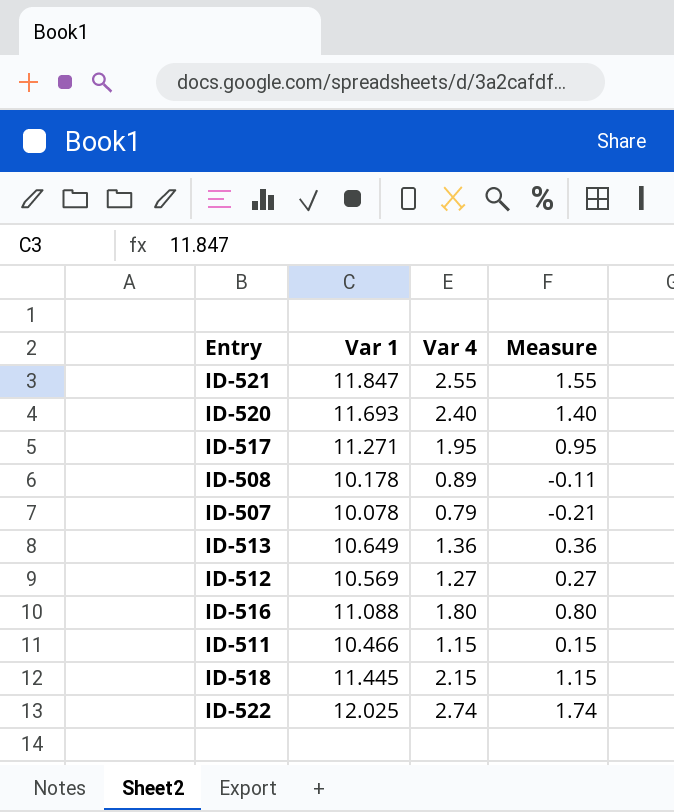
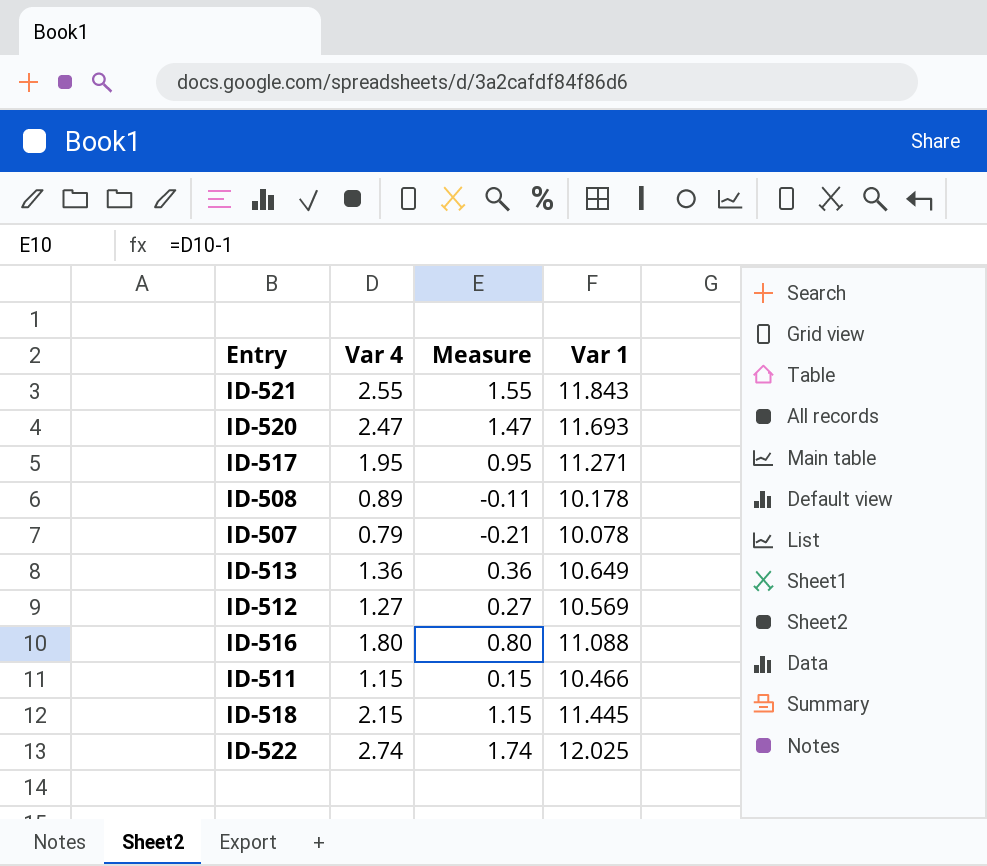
column Var 1 | position: 2 -> 4
ID-521 | Var 1: 11.847 -> 11.843
ID-520 | Var 4: 2.40 -> 2.47
ID-520 | Measure: 1.40 -> 1.47

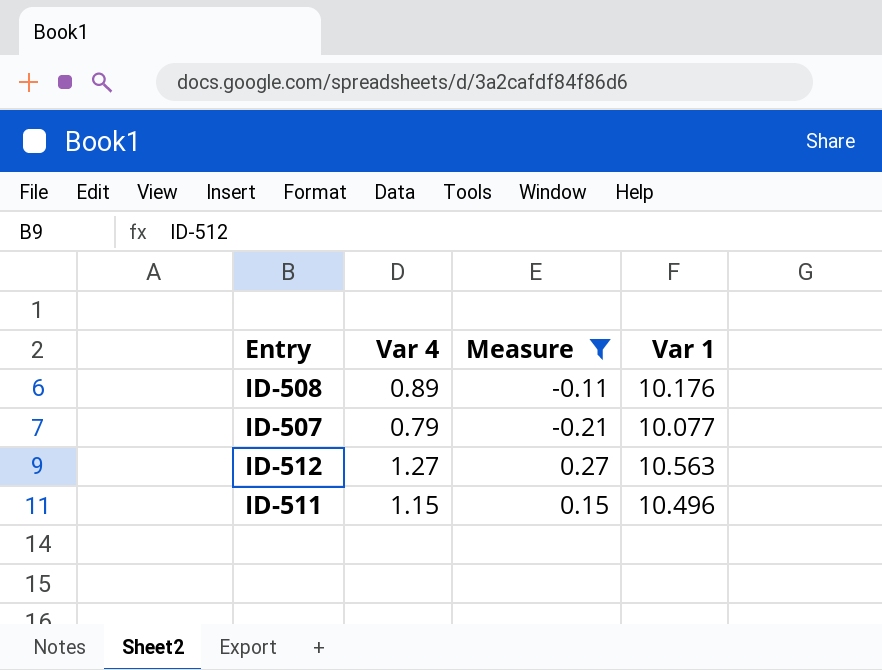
filter: none -> Measure <= 0.27
ID-508 | Var 1: 10.178 -> 10.176
ID-507 | Var 1: 10.078 -> 10.077
ID-512 | Var 1: 10.569 -> 10.563
ID-511 | Var 1: 10.466 -> 10.496

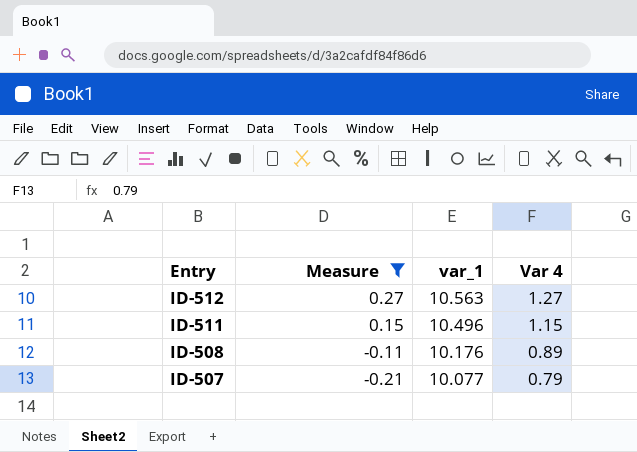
row order: none -> Entry descending
column name: Var 1 -> var_1
column Var 4 | position: 2 -> 4

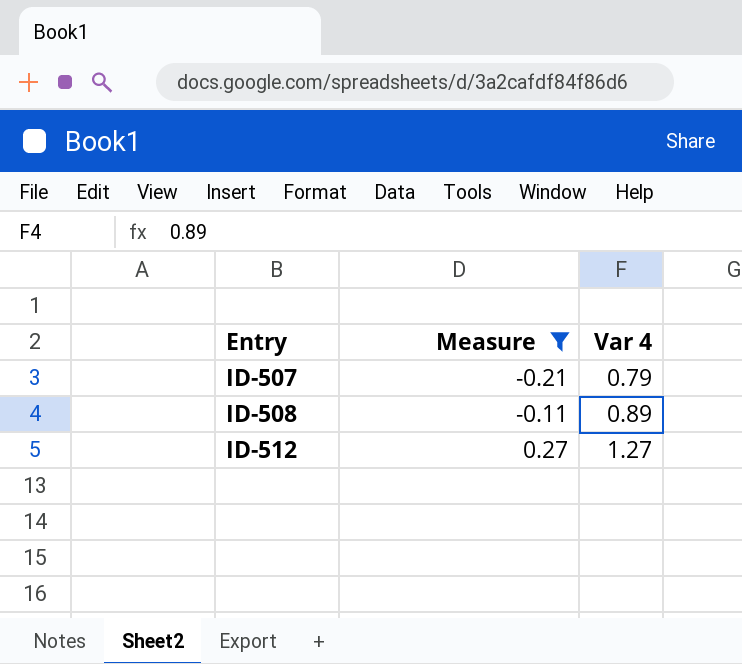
row order: Entry descending -> Entry ascending
column var_1 | position: 3 -> none
row ID-511: 0.15 | 10.496 | 1.15 -> none

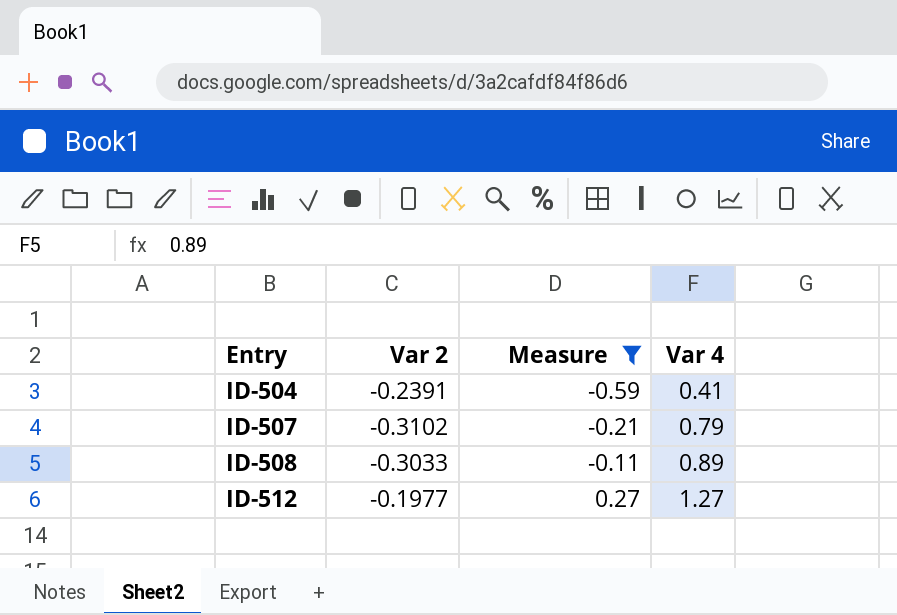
column Var 2 | position: none -> 2
row ID-504: none -> -0.2391 | -0.59 | 0.41

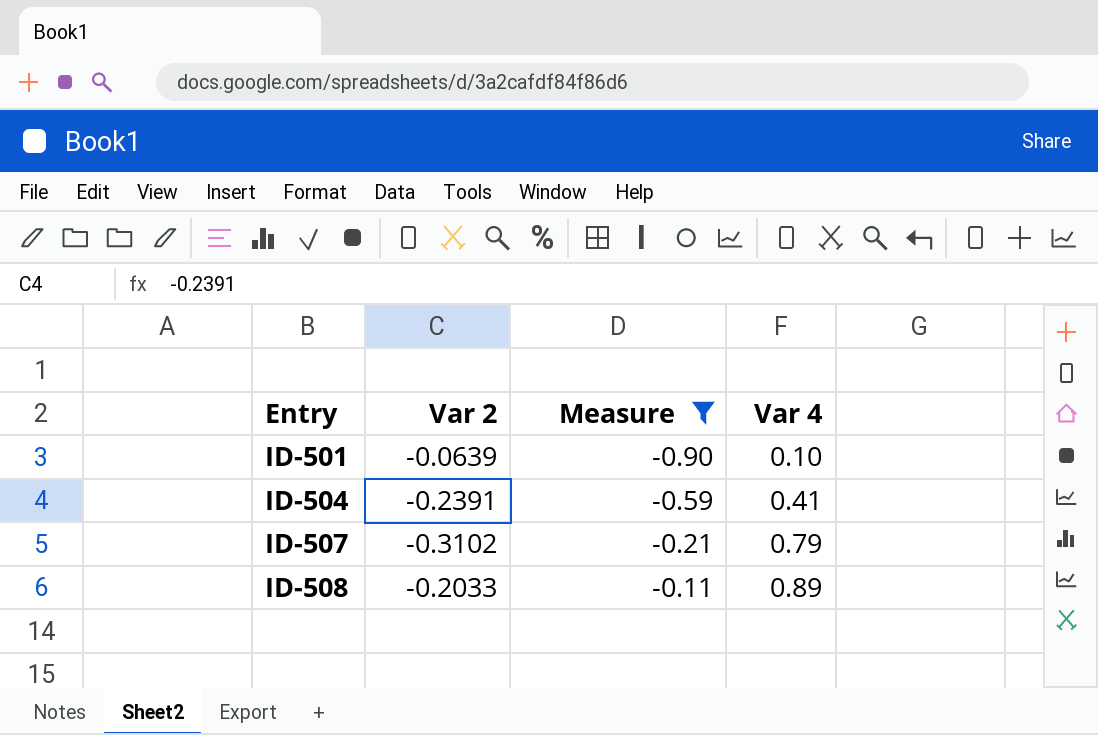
row ID-512: -0.1977 | 0.27 | 1.27 -> none
row ID-501: none -> -0.0639 | -0.90 | 0.10
ID-508 | Var 2: -0.3033 -> -0.2033

